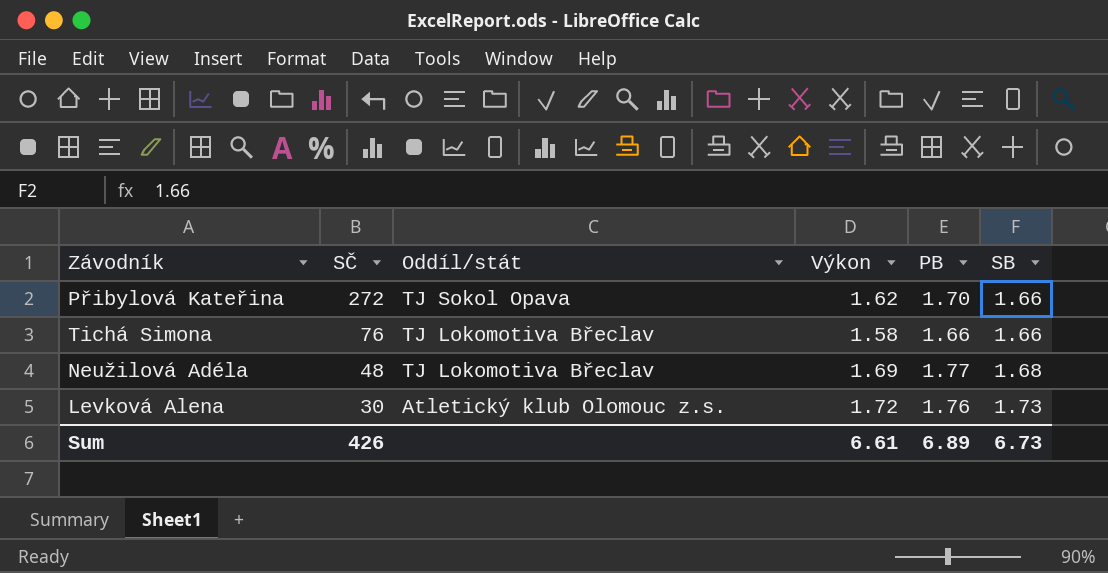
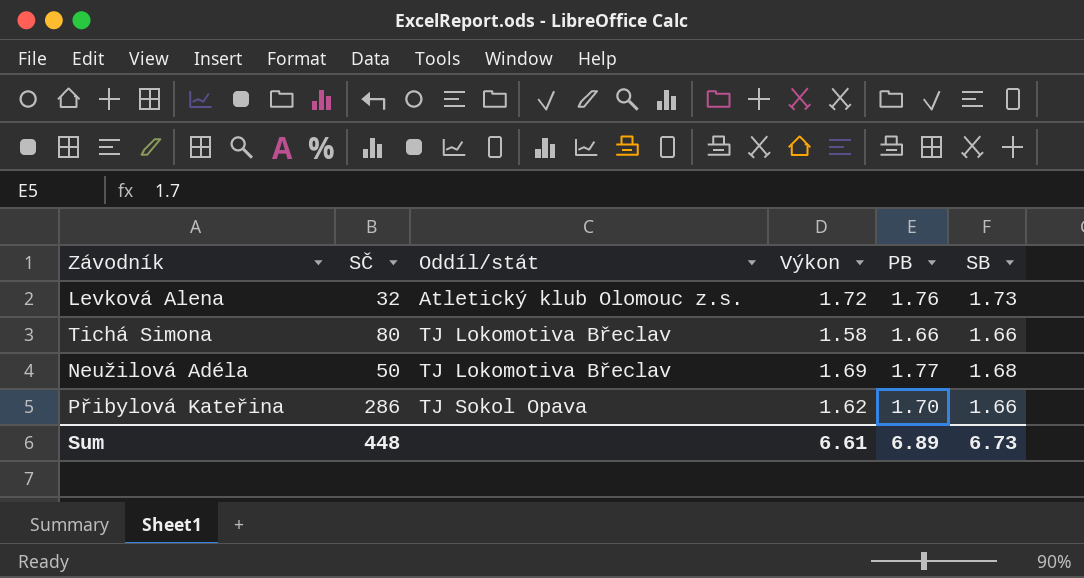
row order: SČ descending -> Oddíl/stát ascending
Levková Alena | SČ: 30 -> 32
Tichá Simona | SČ: 76 -> 80
Neužilová Adéla | SČ: 48 -> 50
Přibylová Kateřina | SČ: 272 -> 286
Sum | SČ: 426 -> 448

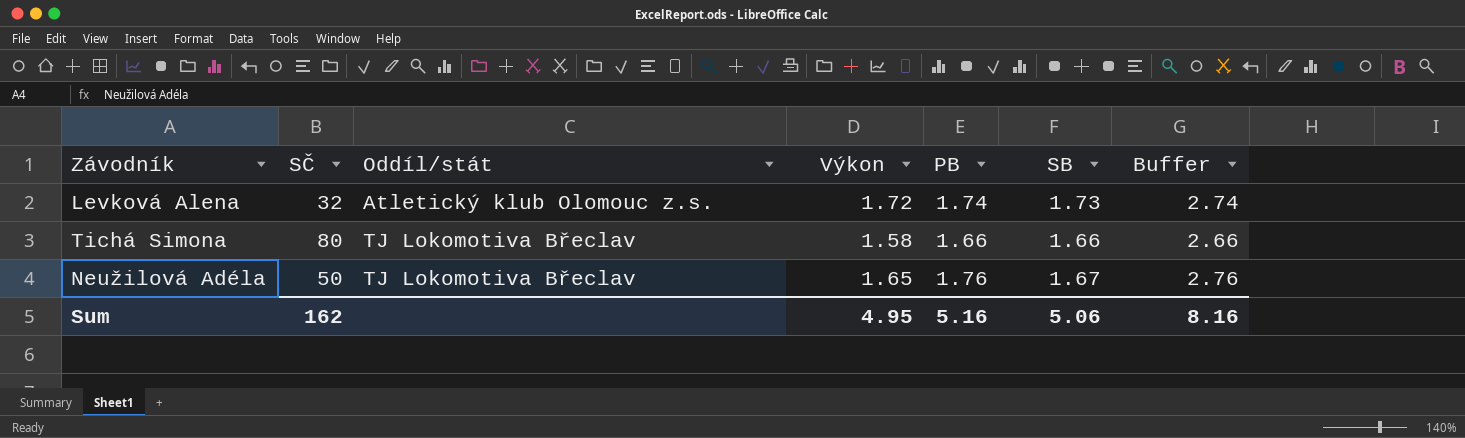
column Buffer | formula: none -> [PB] + 1
row Přibylová Kateřina: 286 | TJ Sokol Opava | 1.62 | 1.70 | 1.66 -> none
Levková Alena | PB: 1.76 -> 1.74
Neužilová Adéla | Výkon: 1.69 -> 1.65
Neužilová Adéla | PB: 1.77 -> 1.76
Neužilová Adéla | SB: 1.68 -> 1.67
Sum | SČ: 448 -> 162
Sum | Výkon: 6.61 -> 4.95
Sum | PB: 6.89 -> 5.16
Sum | SB: 6.73 -> 5.06

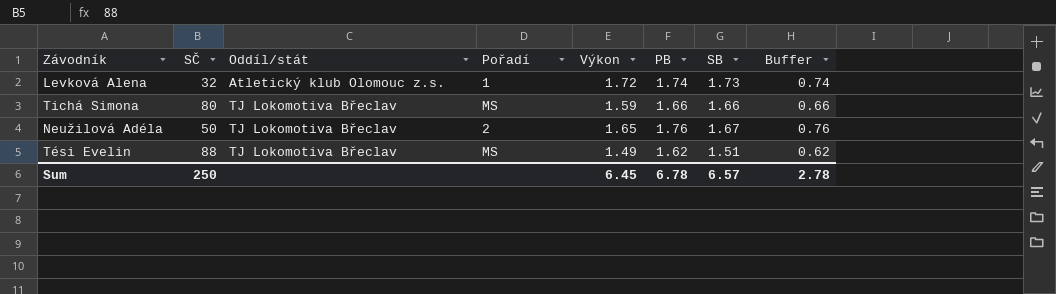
column Pořadí | position: none -> 4
column Buffer | formula: [PB] + 1 -> [PB] - 1
Tichá Simona | Výkon: 1.58 -> 1.59
row Tési Evelin: none -> 88 | TJ Lokomotiva Břeclav | MS | 1.49 | 1.62 | 1.51 | 0.62
Sum | SČ: 162 -> 250
Sum | Výkon: 4.95 -> 6.45
Sum | PB: 5.16 -> 6.78
Sum | SB: 5.06 -> 6.57
Sum | Buffer: 8.16 -> 2.78

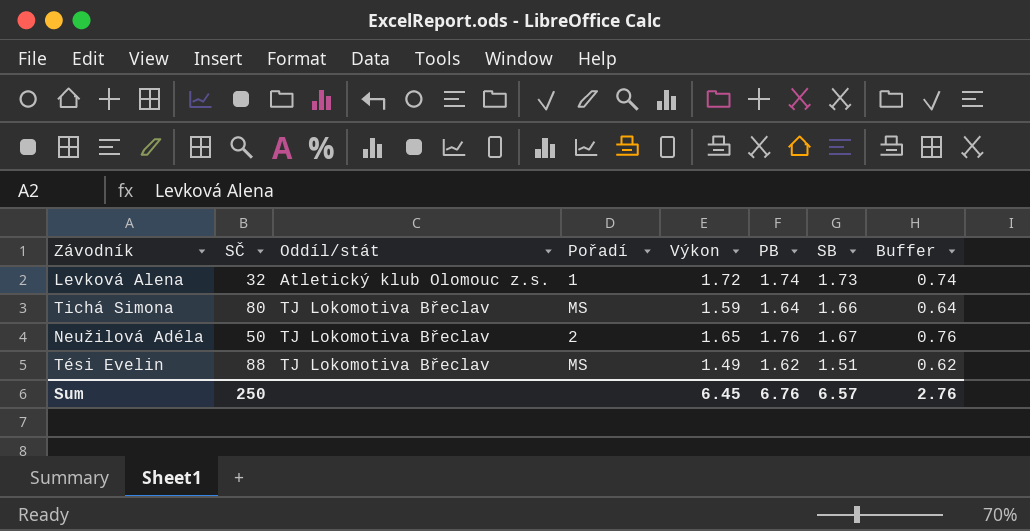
Tichá Simona | PB: 1.66 -> 1.64
Tichá Simona | Buffer: 0.66 -> 0.64
Sum | PB: 6.78 -> 6.76
Sum | Buffer: 2.78 -> 2.76

